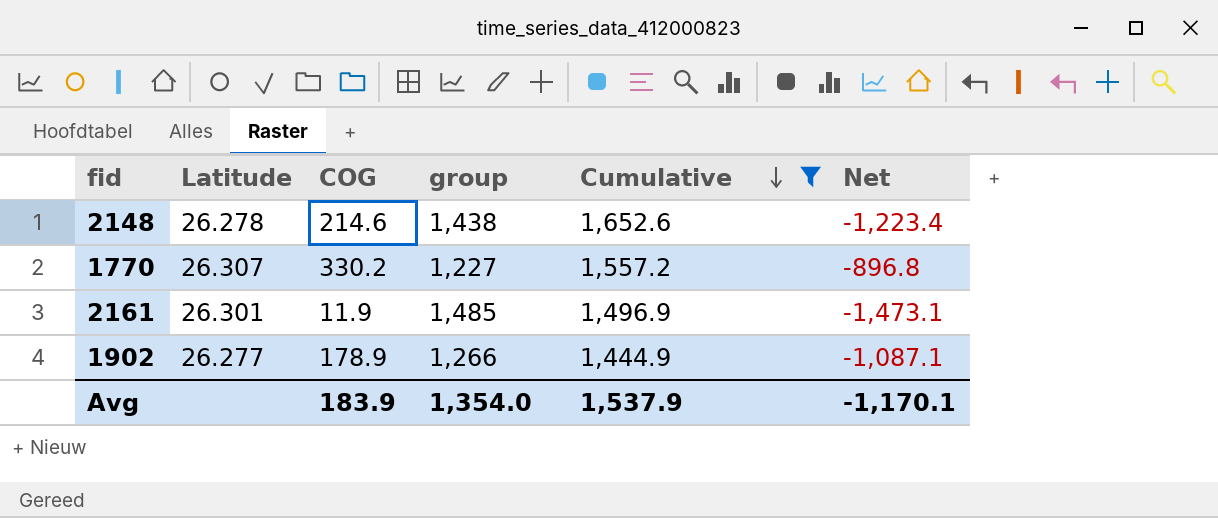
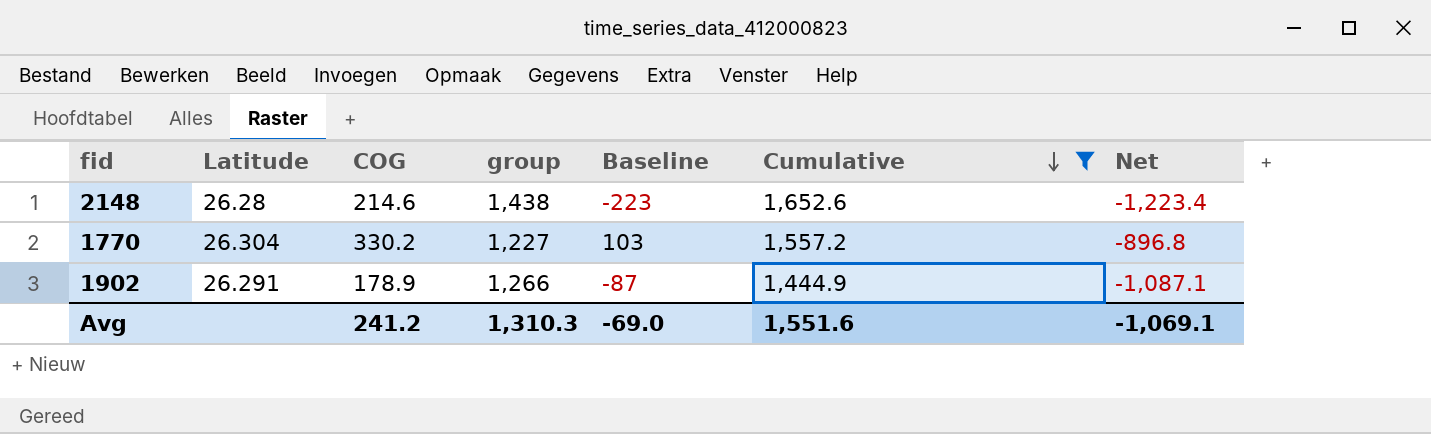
column Baseline | formula: none -> [Net] + 1000
row 2161: 26.301 | 11.9 | 1,485 | 1,496.9 | -1,473.1 -> none
2148 | Latitude: 26.278 -> 26.28
1770 | Latitude: 26.307 -> 26.304
1902 | Latitude: 26.277 -> 26.291
Avg | COG: 183.9 -> 241.2
Avg | group: 1,354.0 -> 1,310.3
Avg | Cumulative: 1,537.9 -> 1,551.6
Avg | Net: -1,170.1 -> -1,069.1

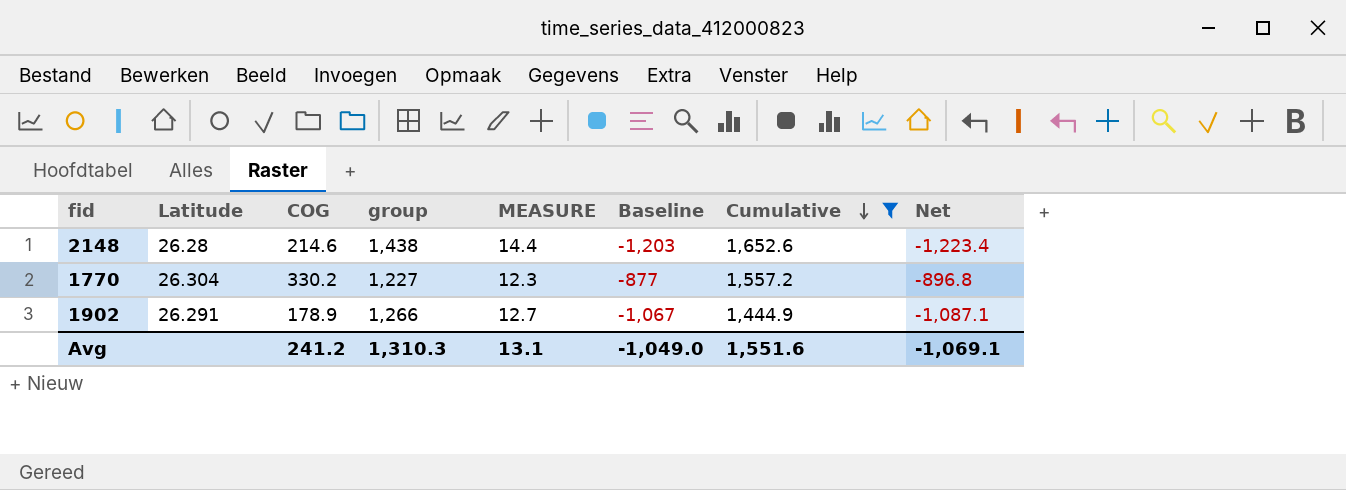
column MEASURE | formula: none -> [group] * 0.01
column Baseline | formula: [Net] + 1000 -> [Net] + 20
Avg | Baseline: -69.0 -> -1,049.0

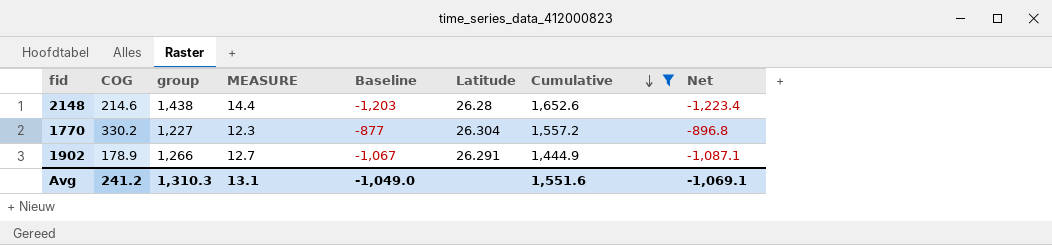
column Latitude | position: 2 -> 6

